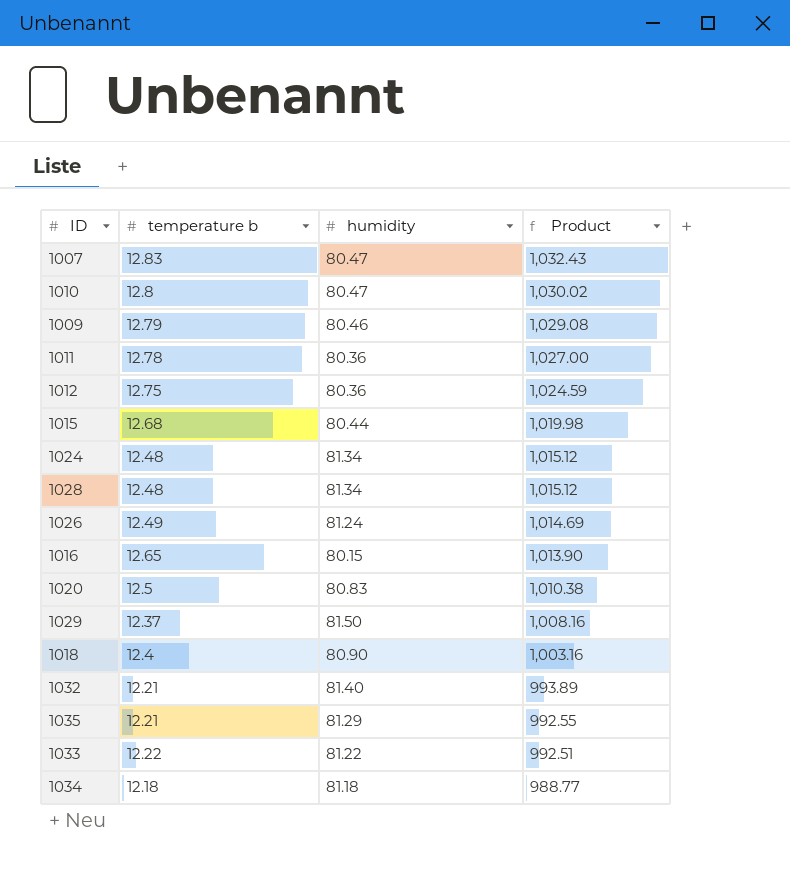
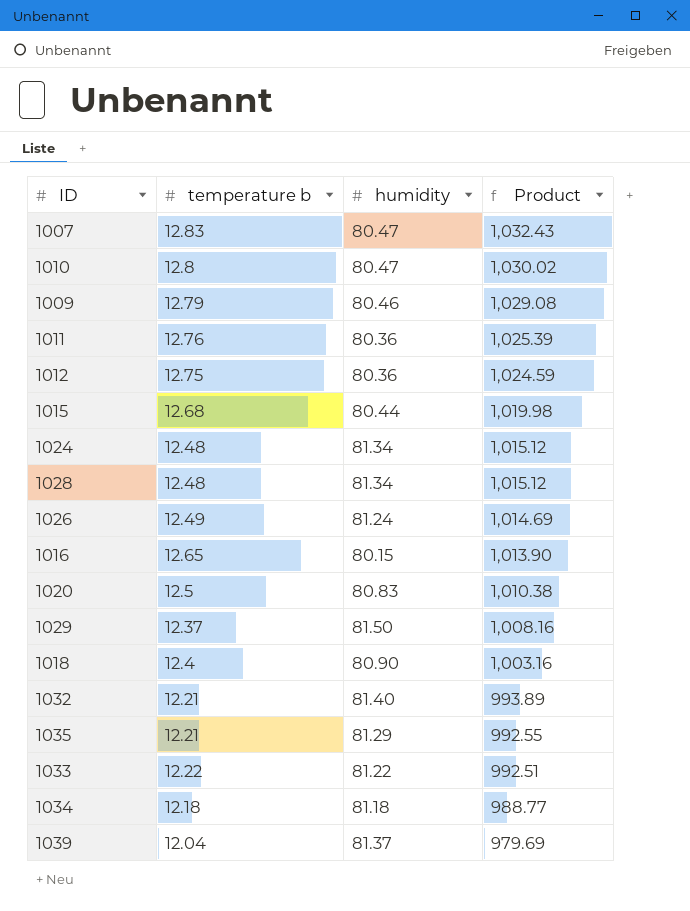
1011 | temperature b: 12.78 -> 12.76
1011 | Product: 1,027.00 -> 1,025.39
row 1039: none -> 12.04 | 81.37 | 979.69

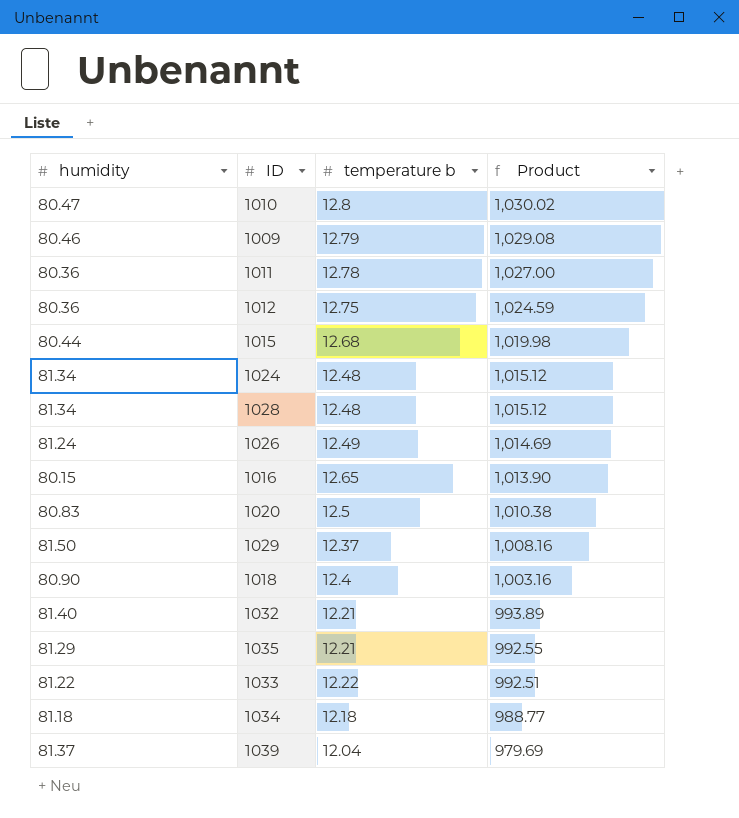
column humidity | position: 3 -> 1
row 1007: 12.83 | 80.47 | 1,032.43 -> none
1011 | temperature b: 12.76 -> 12.78
1011 | Product: 1,025.39 -> 1,027.00

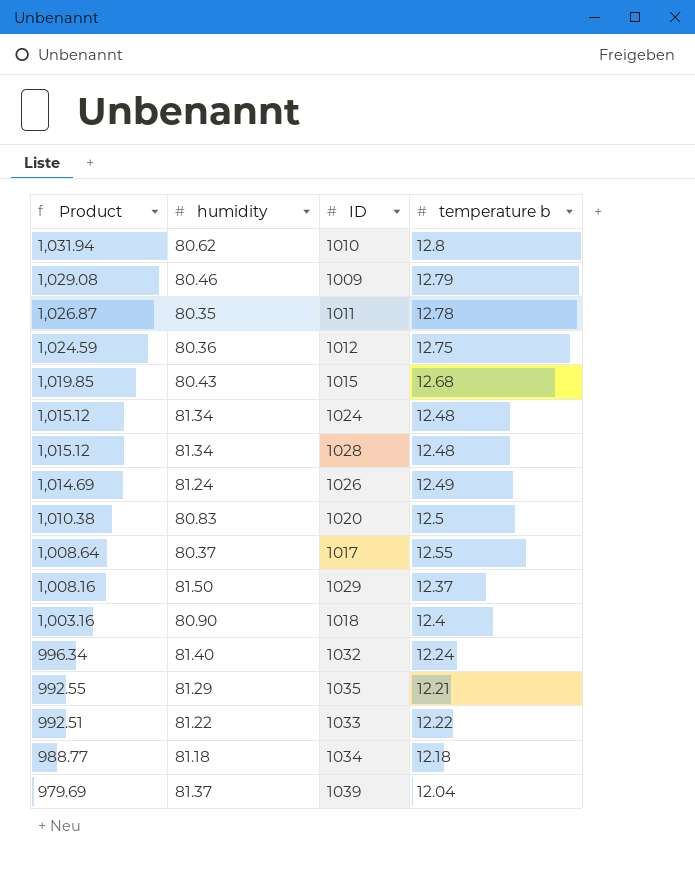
column Product | position: 4 -> 1
row 1016: 80.15 | 12.65 | 1,013.90 -> none
1010 | Product: 1,030.02 -> 1,031.94
1010 | humidity: 80.47 -> 80.62
1011 | Product: 1,027.00 -> 1,026.87
1011 | humidity: 80.36 -> 80.35
1015 | Product: 1,019.98 -> 1,019.85
1015 | humidity: 80.44 -> 80.43
row 1017: none -> 1,008.64 | 80.37 | 12.55
1032 | Product: 993.89 -> 996.34
1032 | temperature b: 12.21 -> 12.24

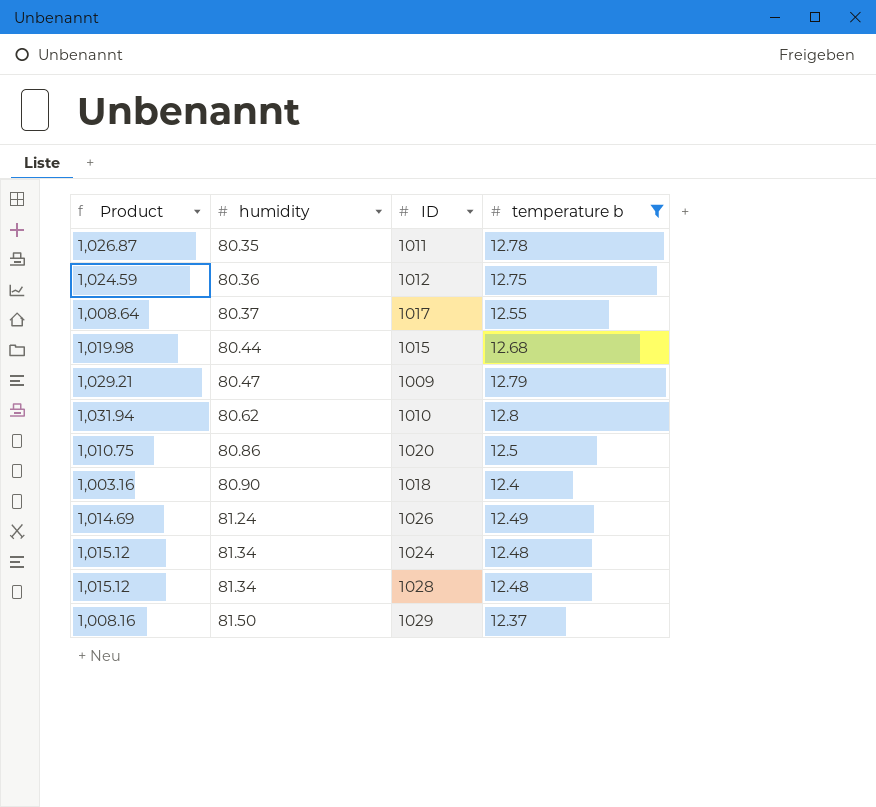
filter: none -> temperature b >= 12.37
row order: Product descending -> humidity ascending
1015 | Product: 1,019.85 -> 1,019.98
1015 | humidity: 80.43 -> 80.44
1009 | Product: 1,029.08 -> 1,029.21
1009 | humidity: 80.46 -> 80.47
1020 | Product: 1,010.38 -> 1,010.75
1020 | humidity: 80.83 -> 80.86

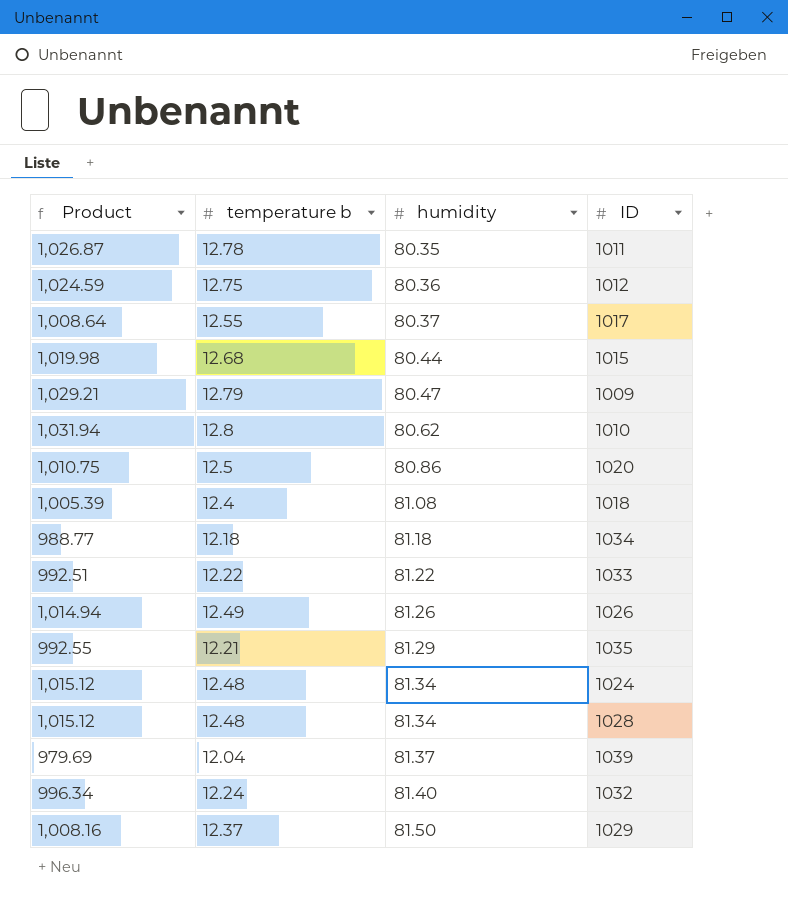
filter: temperature b >= 12.37 -> none
column temperature b | position: 4 -> 2
1018 | Product: 1,003.16 -> 1,005.39
1018 | humidity: 80.90 -> 81.08
1026 | Product: 1,014.69 -> 1,014.94
1026 | humidity: 81.24 -> 81.26

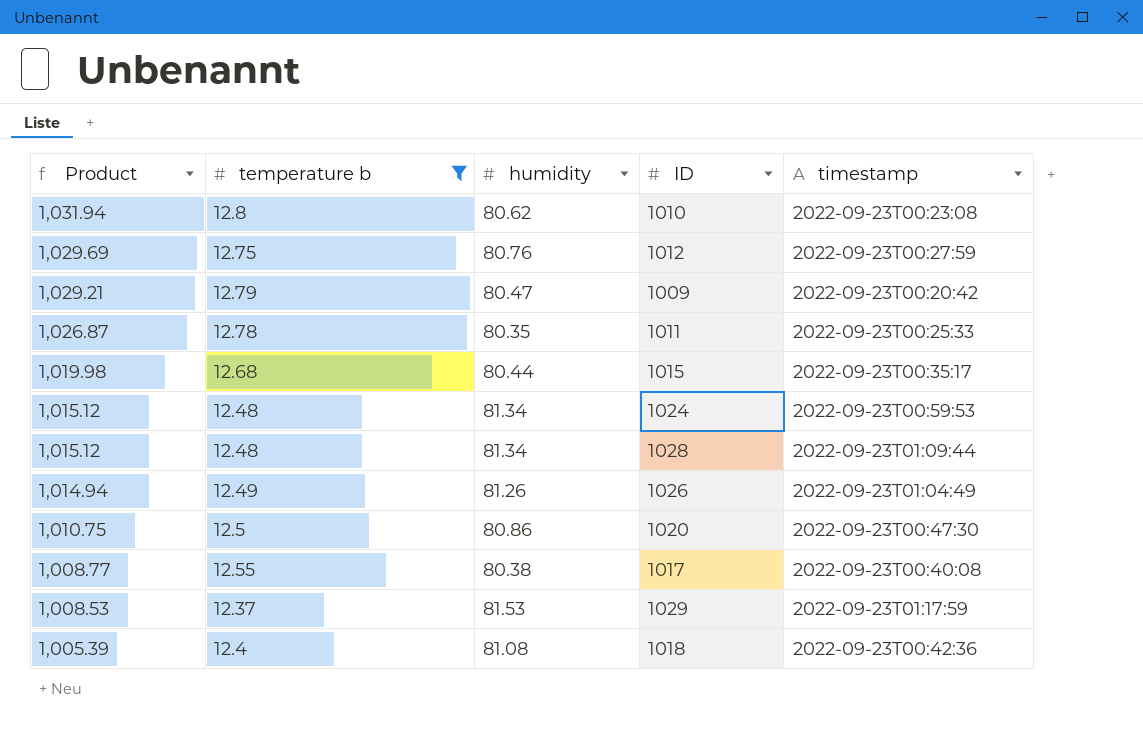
filter: none -> temperature b >= 12.37
row order: humidity ascending -> Product descending
column timestamp | position: none -> 5
1012 | Product: 1,024.59 -> 1,029.69
1012 | humidity: 80.36 -> 80.76
1017 | Product: 1,008.64 -> 1,008.77
1017 | humidity: 80.37 -> 80.38
1029 | Product: 1,008.16 -> 1,008.53
1029 | humidity: 81.50 -> 81.53

